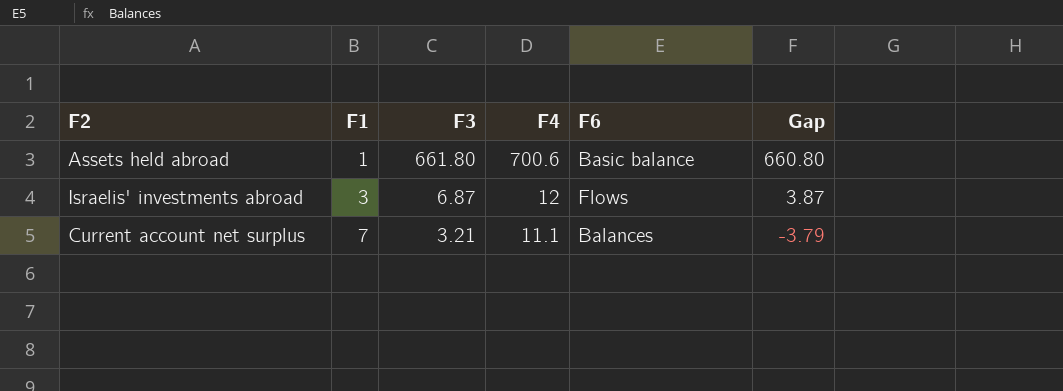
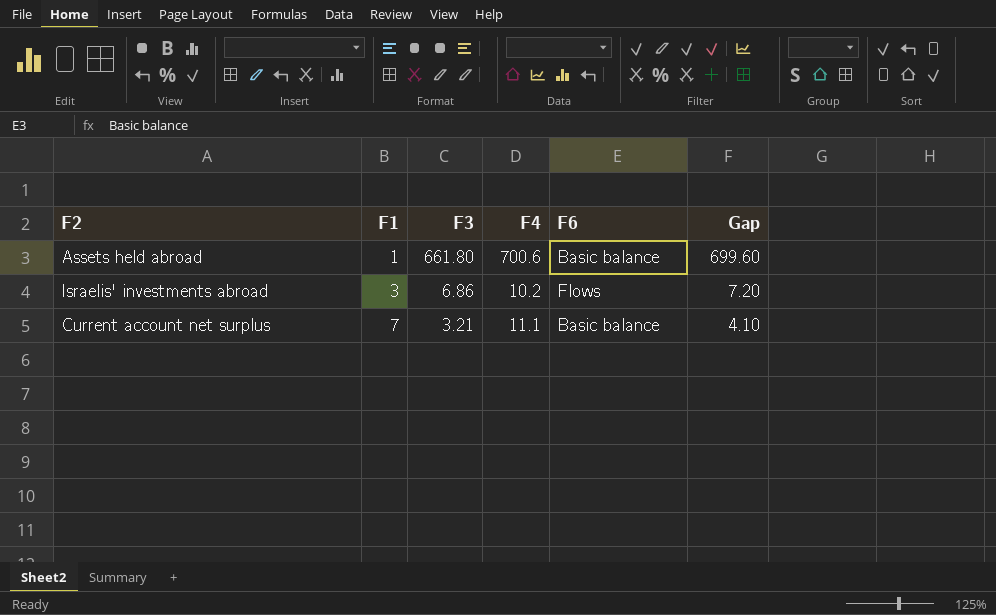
column Gap | formula: [F3] - [F1] -> [F4] - [F1]
Israelis' investments abroad | F3: 6.87 -> 6.86
Israelis' investments abroad | F4: 12 -> 10.2
Current account net surplus | F6: Balances -> Basic balance

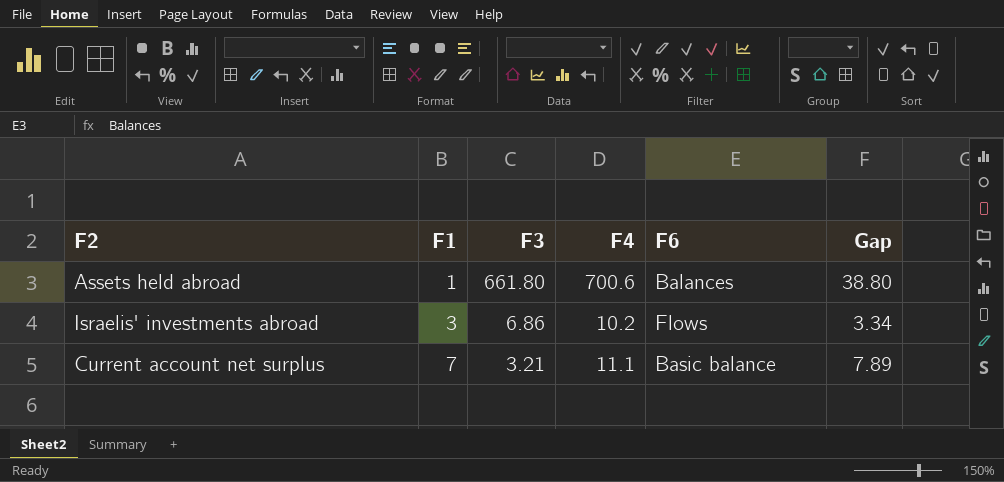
column Gap | formula: [F4] - [F1] -> [F4] - [F3]
Assets held abroad | F6: Basic balance -> Balances

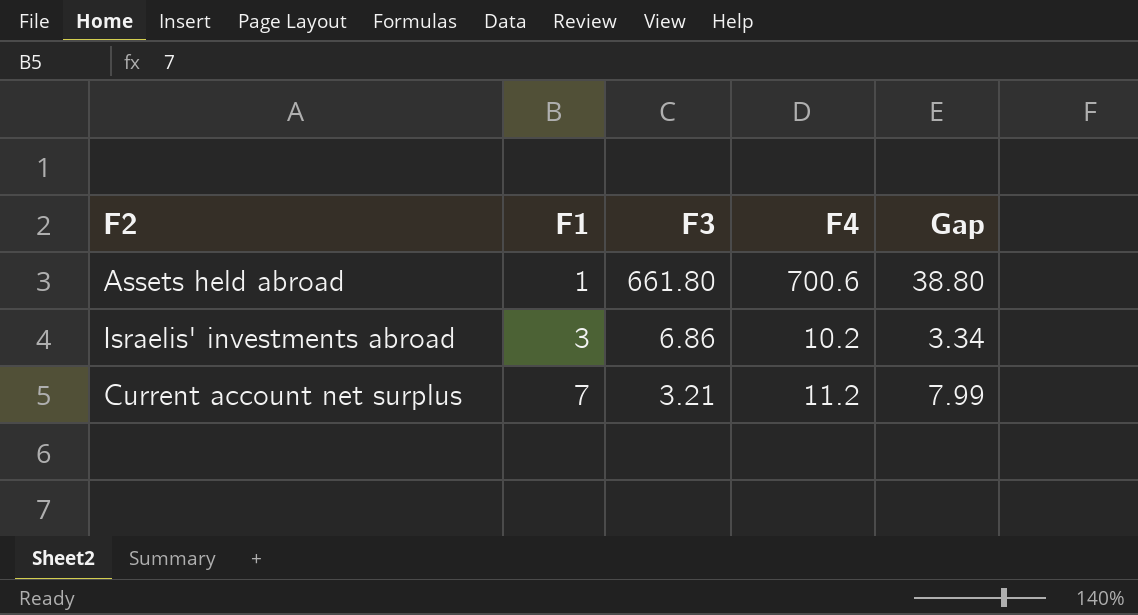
column F6 | position: 5 -> none
Current account net surplus | F4: 11.1 -> 11.2
Current account net surplus | Gap: 7.89 -> 7.99

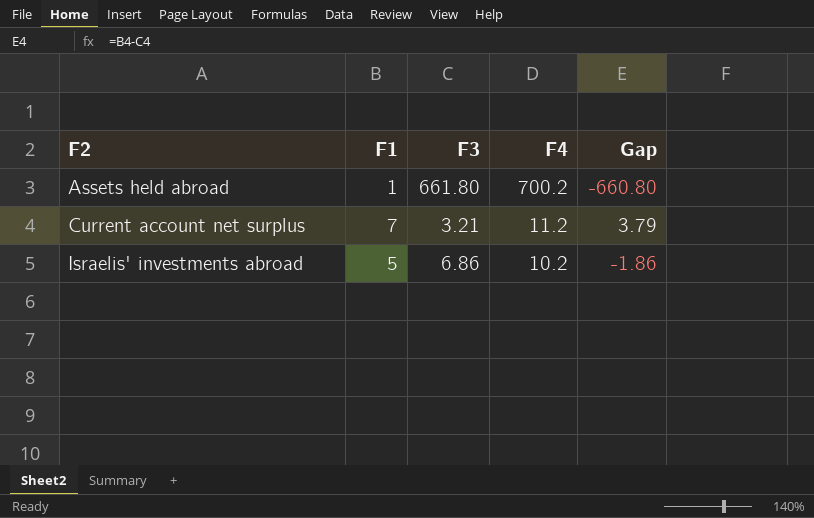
row order: F1 ascending -> F2 ascending
column Gap | formula: [F4] - [F3] -> [F1] - [F3]
Assets held abroad | F4: 700.6 -> 700.2
Israelis' investments abroad | F1: 3 -> 5

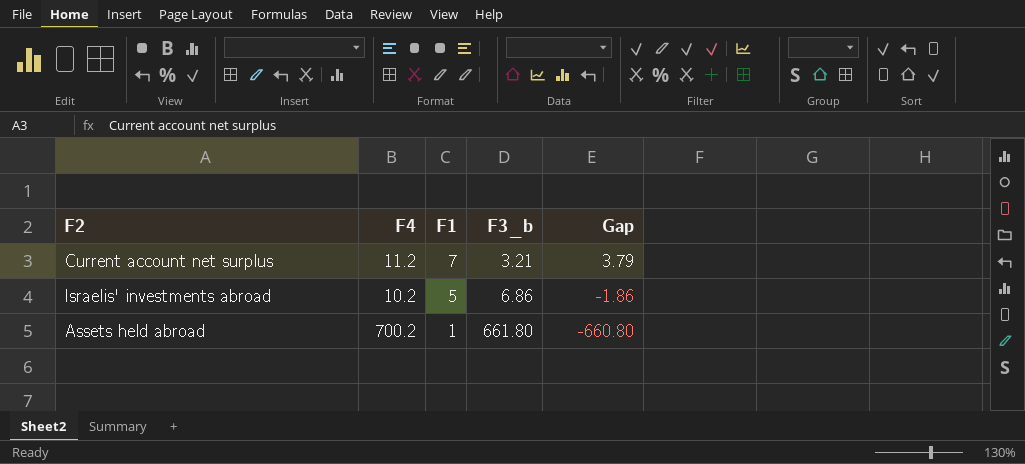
row order: F2 ascending -> F1 descending
column F4 | position: 4 -> 2
column name: F3 -> F3_b

